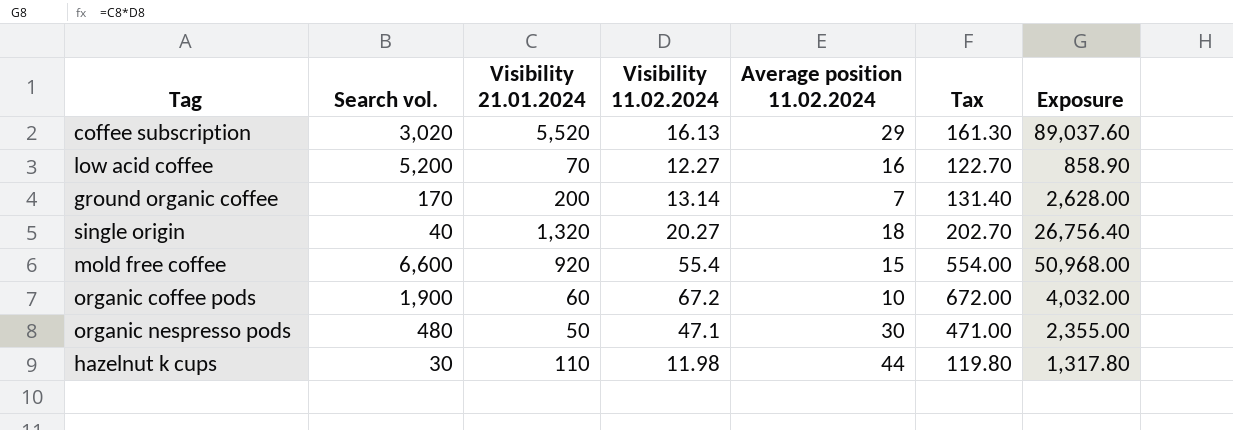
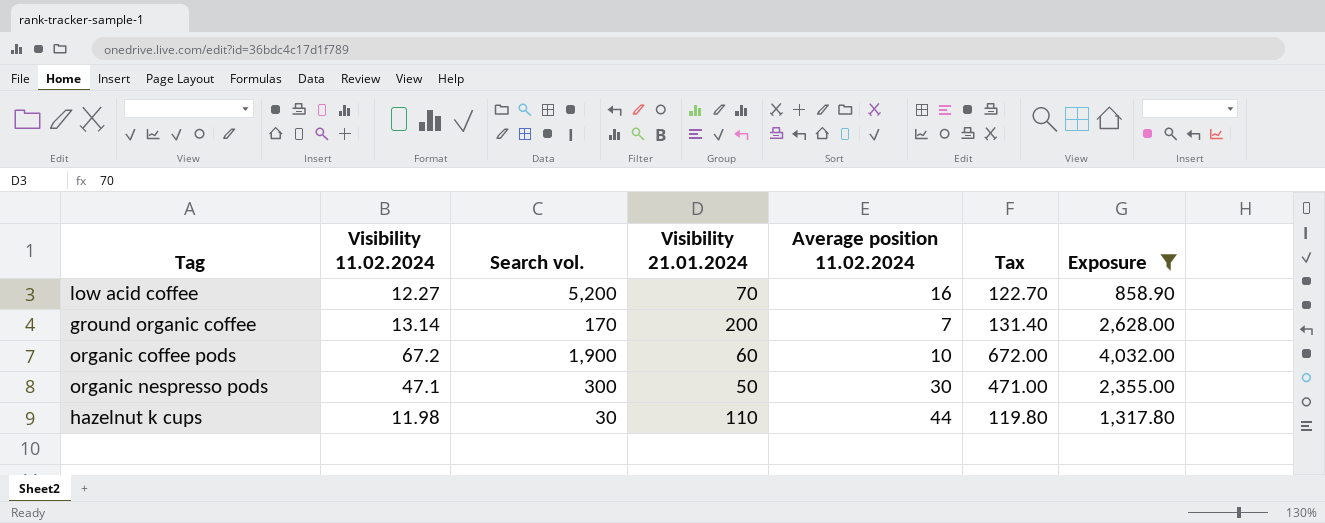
filter: none -> Exposure <= 4,032.00
column Visibility 11.02.2024 | position: 4 -> 2
organic nespresso pods | Search vol.: 480 -> 300

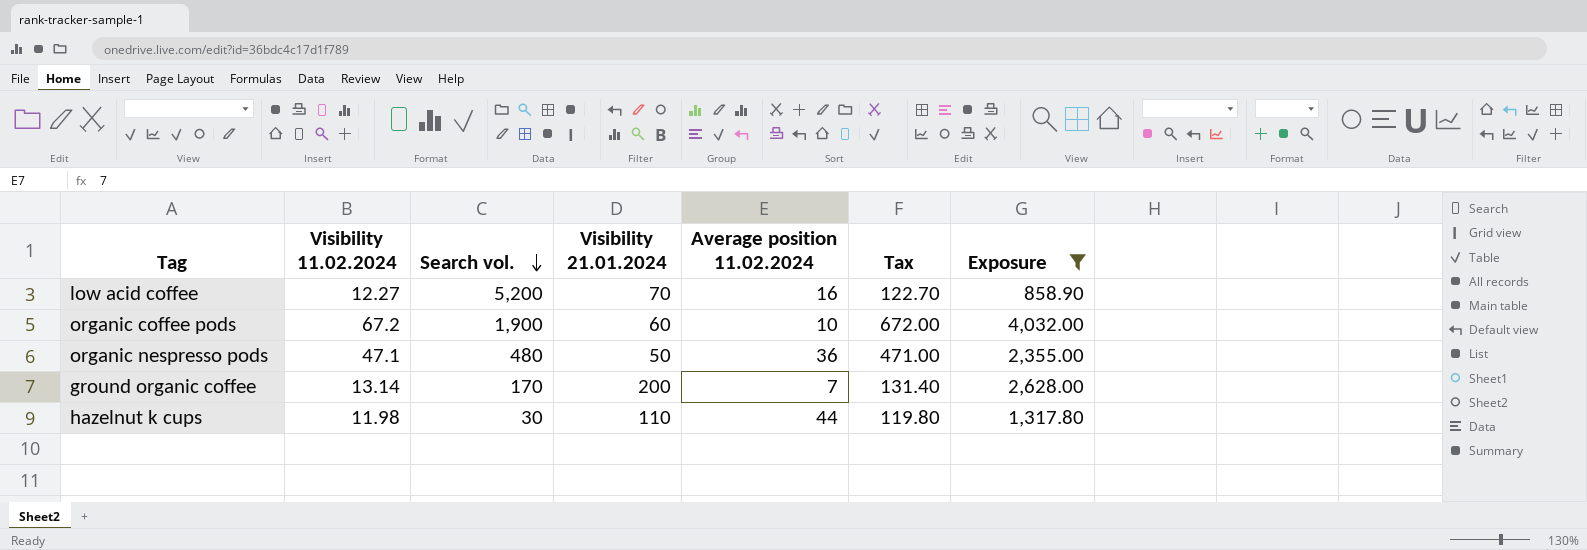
row order: none -> Search vol. descending
organic nespresso pods | Search vol.: 300 -> 480
organic nespresso pods | Average position 11.02.2024: 30 -> 36

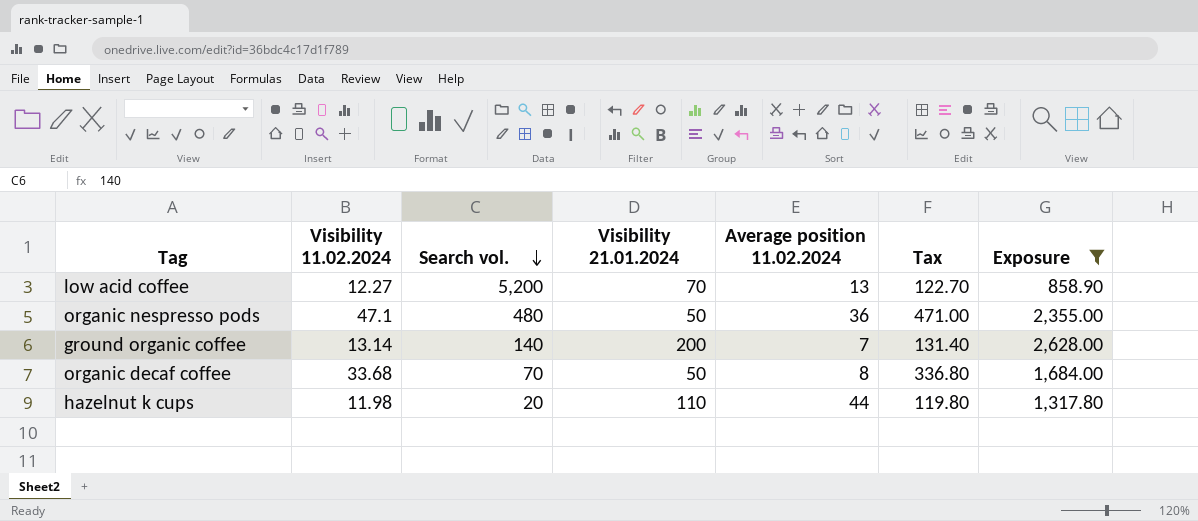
row organic coffee pods: 67.2 | 1,900 | 60 | 10 | 672.00 | 4,032.00 -> none
low acid coffee | Average position 11.02.2024: 16 -> 13
ground organic coffee | Search vol.: 170 -> 140
row organic decaf coffee: none -> 33.68 | 70 | 50 | 8 | 336.80 | 1,684.00
hazelnut k cups | Search vol.: 30 -> 20

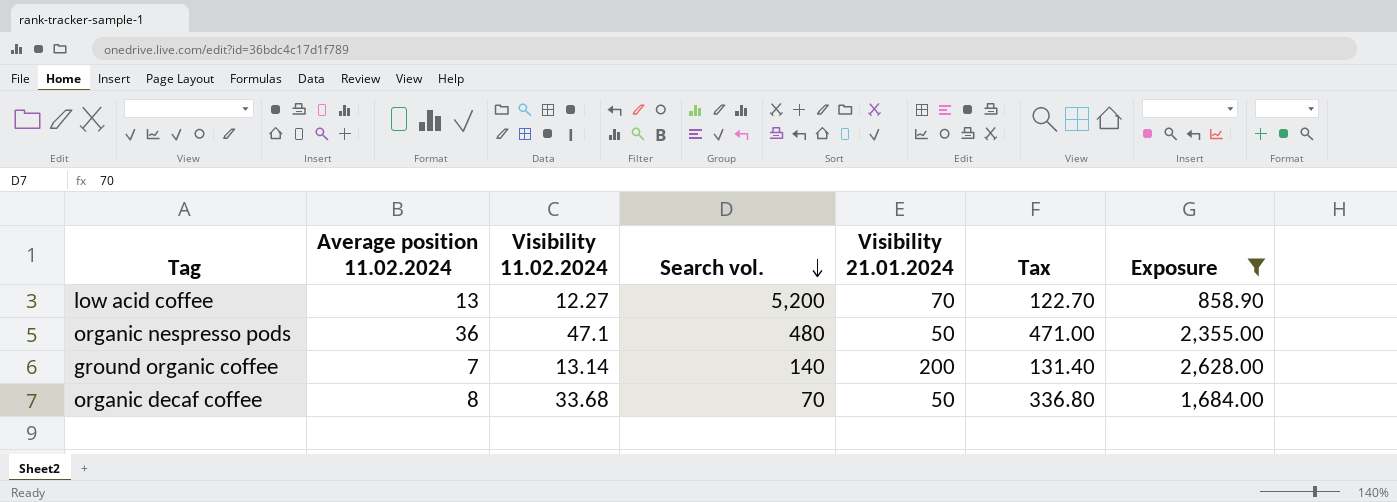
column Average position 11.02.2024 | position: 5 -> 2
row hazelnut k cups: 11.98 | 20 | 110 | 44 | 119.80 | 1,317.80 -> none

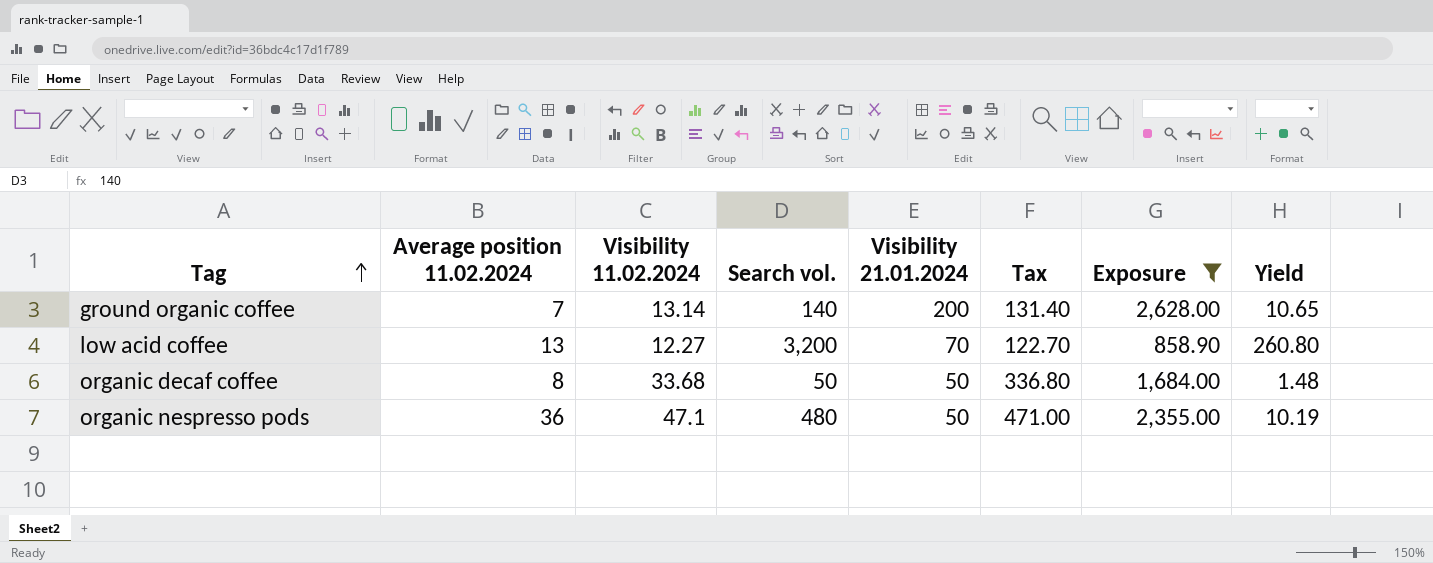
row order: Search vol. descending -> Tag ascending
column Yield | formula: none -> [Search vol.] / [Visibility 11.02.2024]
low acid coffee | Search vol.: 5,200 -> 3,200
organic decaf coffee | Search vol.: 70 -> 50

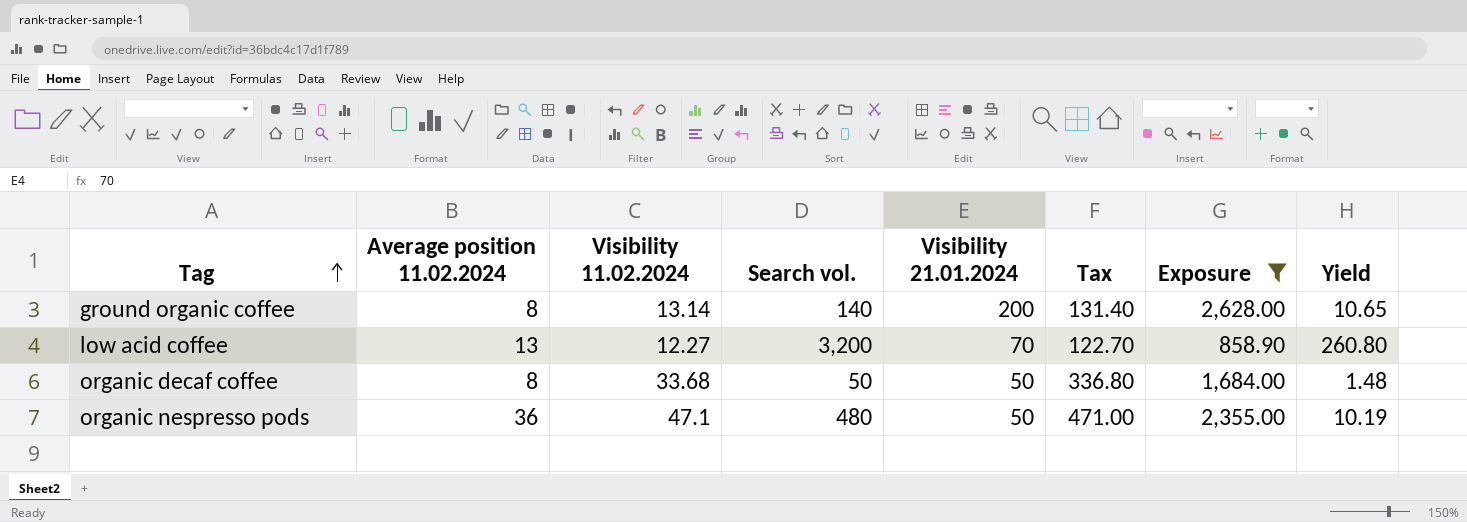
ground organic coffee | Average position 11.02.2024: 7 -> 8

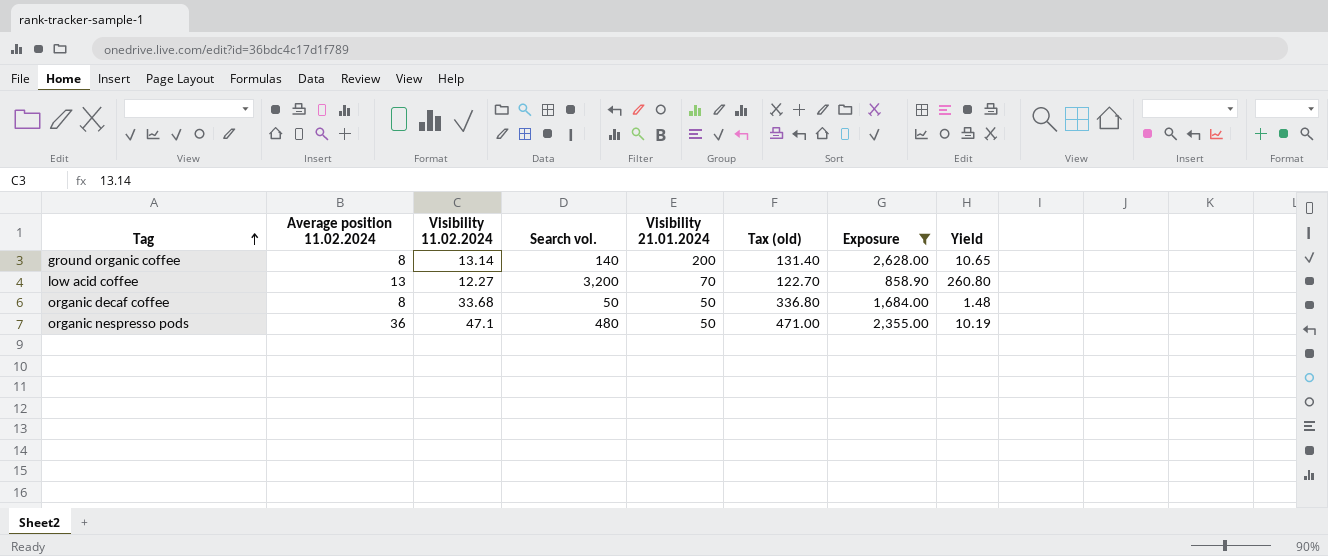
column name: Tax -> Tax (old)

